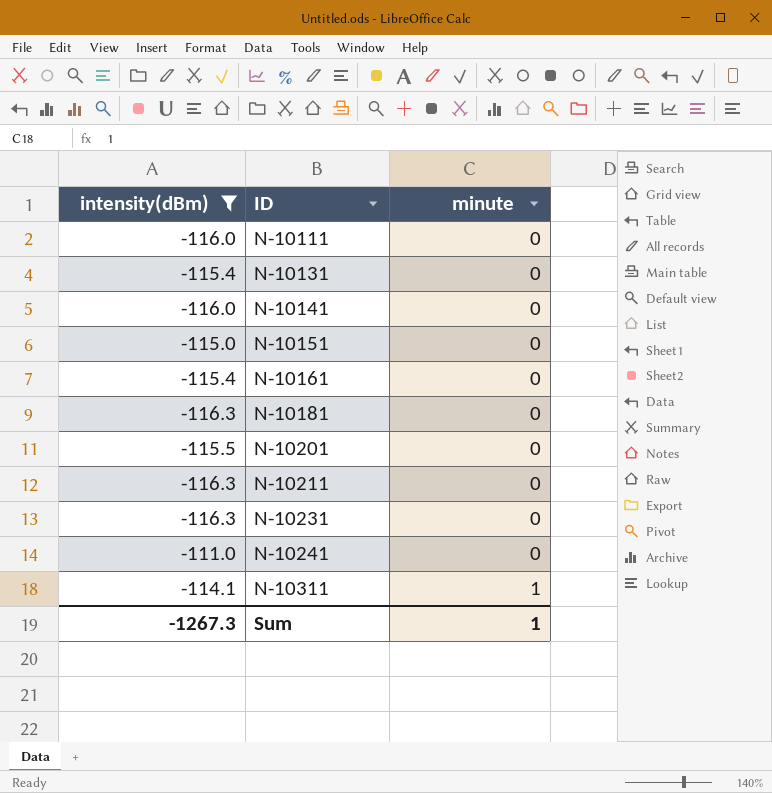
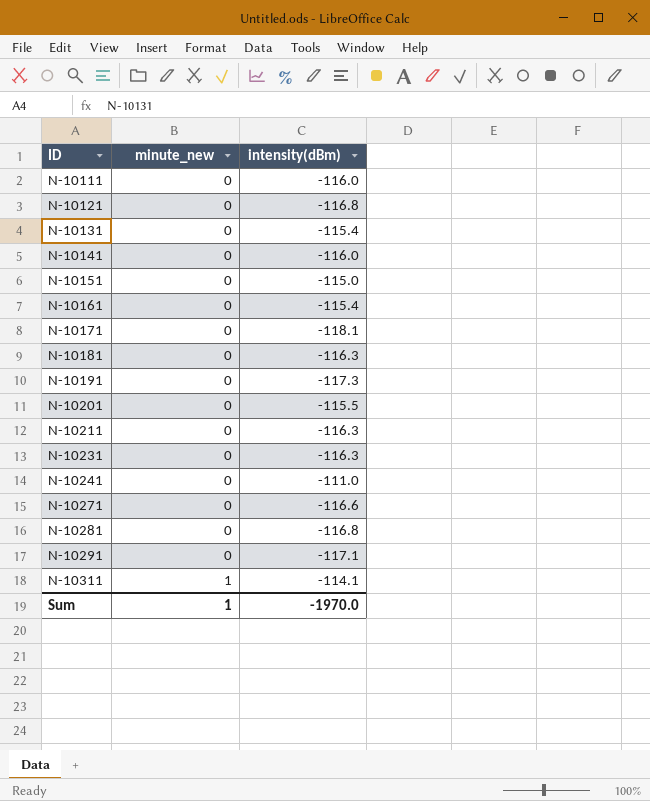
filter: intensity(dBm) >= -116.3 -> none
column name: minute -> minute_new
column intensity(dBm) | position: 1 -> 3
Sum | intensity(dBm): -1267.3 -> -1970.0

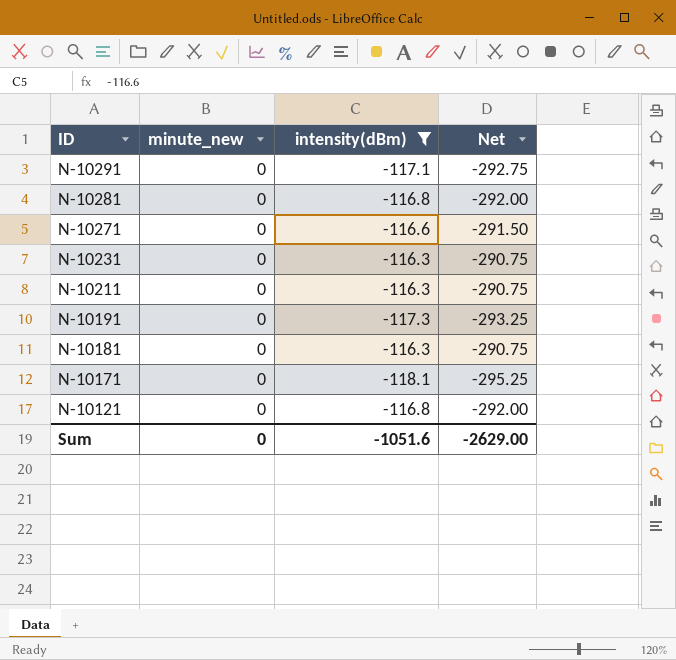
filter: none -> intensity(dBm) <= -116.3
row order: ID ascending -> ID descending
column Net | formula: none -> [intensity(dBm)] * 2.5
Sum | minute_new: 1 -> 0
Sum | intensity(dBm): -1970.0 -> -1051.6

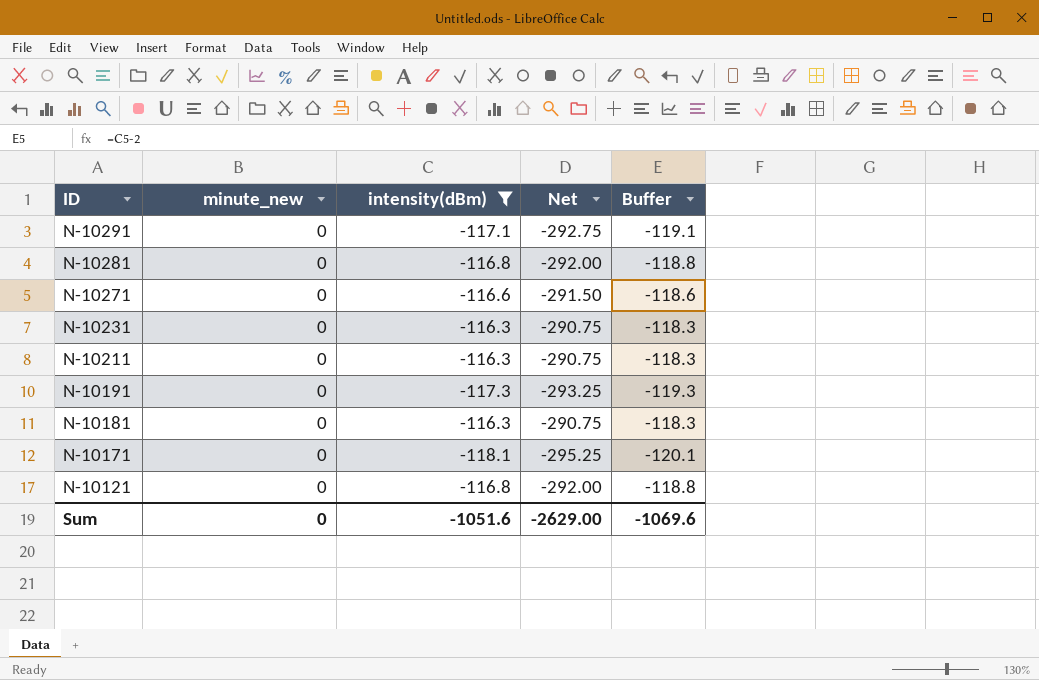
column Buffer | formula: none -> [intensity(dBm)] - 2

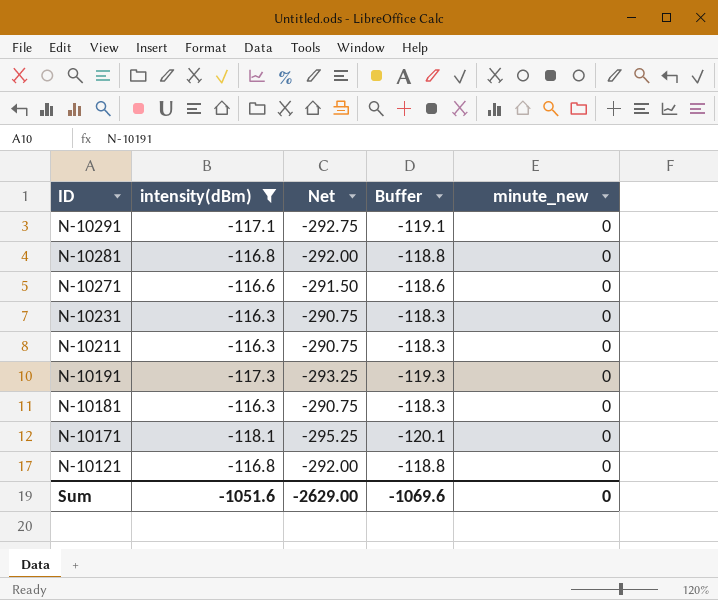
column minute_new | position: 2 -> 5

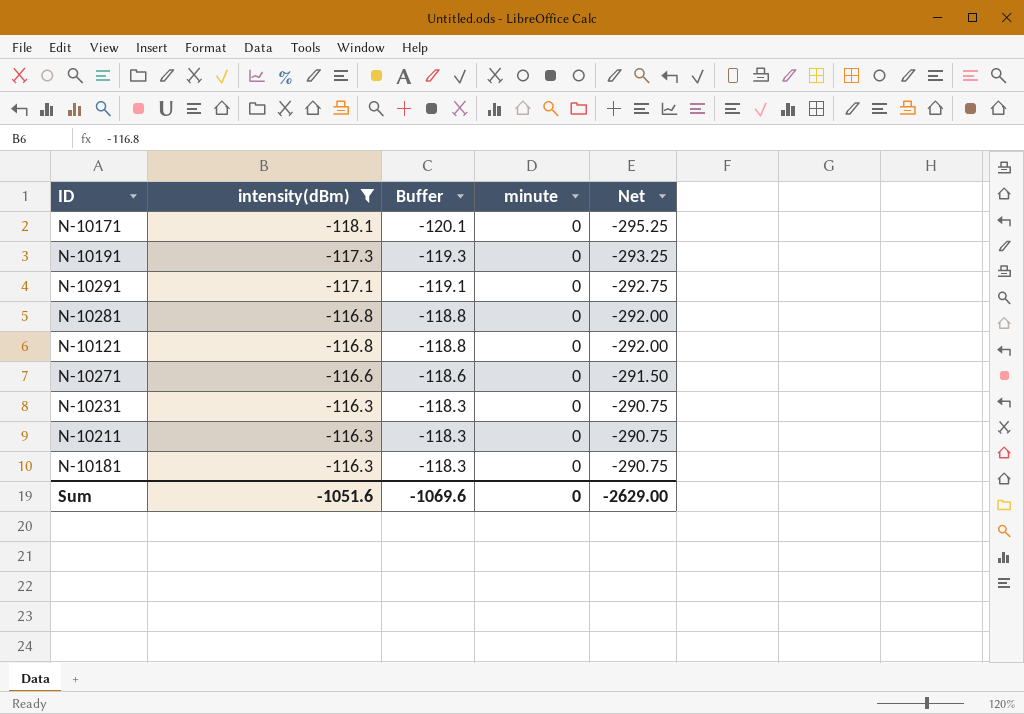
row order: ID descending -> intensity(dBm) ascending
column name: minute_new -> minute
column Net | position: 3 -> 5

